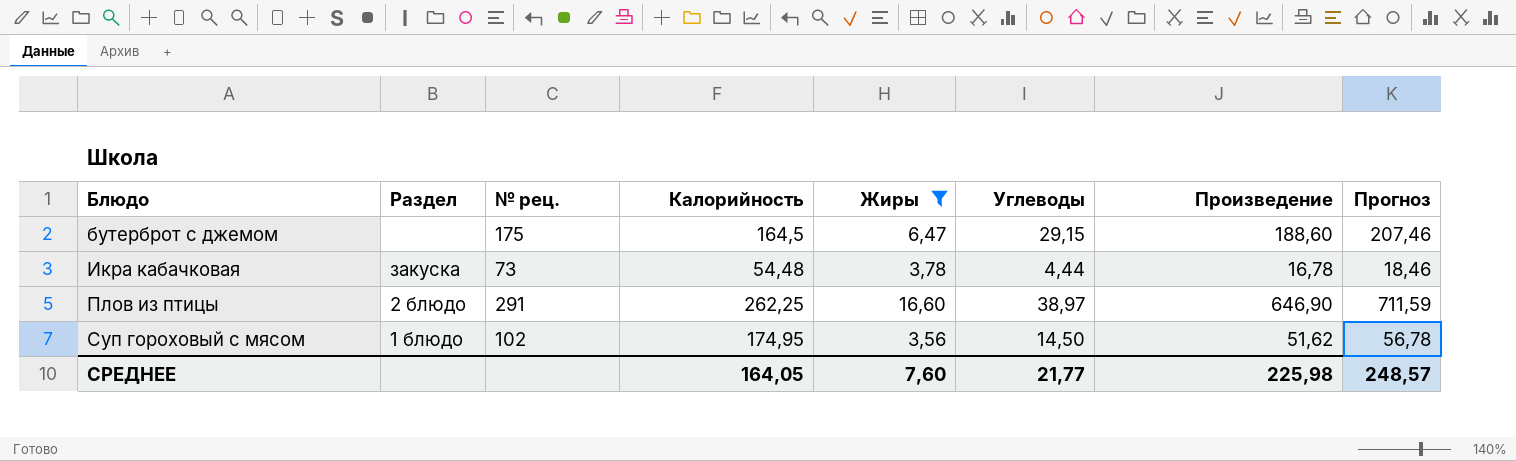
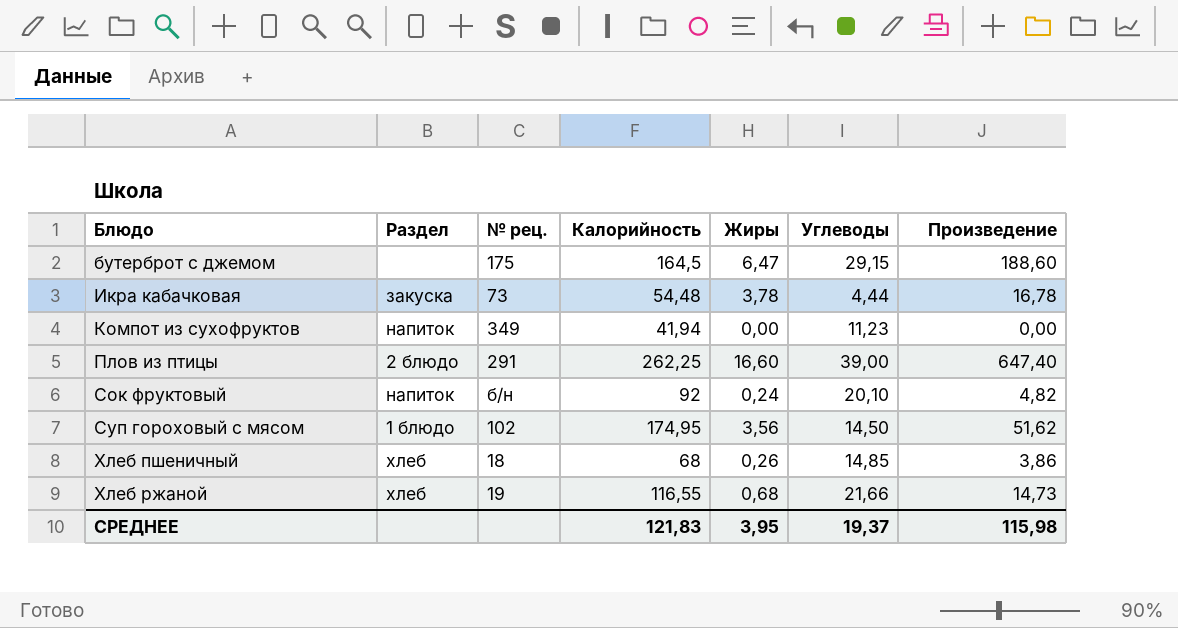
filter: Жиры >= 3,56 -> none
column Прогноз | formula: [Произведение] * 1,1 -> none
Плов из птицы | Углеводы: 38,97 -> 39,00
Плов из птицы | Произведение: 646,90 -> 647,40
СРЕДНЕЕ | Калорийность: 164,05 -> 121,83
СРЕДНЕЕ | Жиры: 7,60 -> 3,95
СРЕДНЕЕ | Углеводы: 21,77 -> 19,37
СРЕДНЕЕ | Произведение: 225,98 -> 115,98

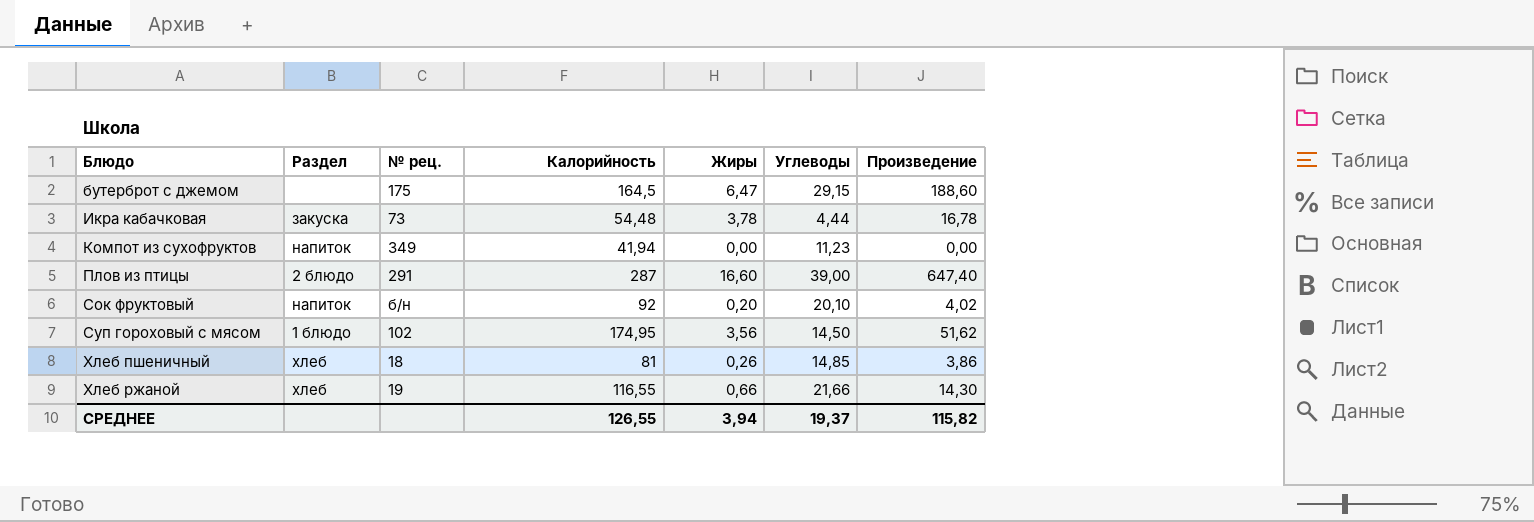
Плов из птицы | Калорийность: 262,25 -> 287
Сок фруктовый | Жиры: 0,24 -> 0,20
Сок фруктовый | Произведение: 4,82 -> 4,02
Хлеб пшеничный | Калорийность: 68 -> 81
Хлеб ржаной | Жиры: 0,68 -> 0,66
Хлеб ржаной | Произведение: 14,73 -> 14,30
СРЕДНЕЕ | Калорийность: 121,83 -> 126,55
СРЕДНЕЕ | Жиры: 3,95 -> 3,94
СРЕДНЕЕ | Произведение: 115,98 -> 115,82

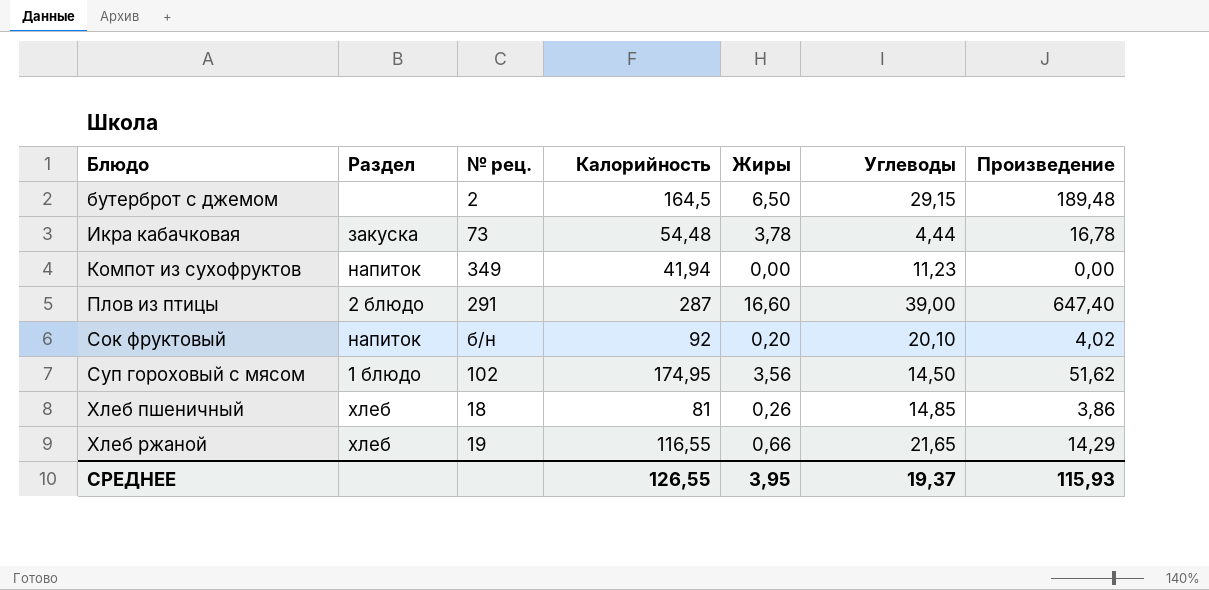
бутерброт с джемом | № рец.: 175 -> 2
бутерброт с джемом | Жиры: 6,47 -> 6,50
бутерброт с джемом | Произведение: 188,60 -> 189,48
Хлеб ржаной | Углеводы: 21,66 -> 21,65
Хлеб ржаной | Произведение: 14,30 -> 14,29
СРЕДНЕЕ | Жиры: 3,94 -> 3,95
СРЕДНЕЕ | Произведение: 115,82 -> 115,93

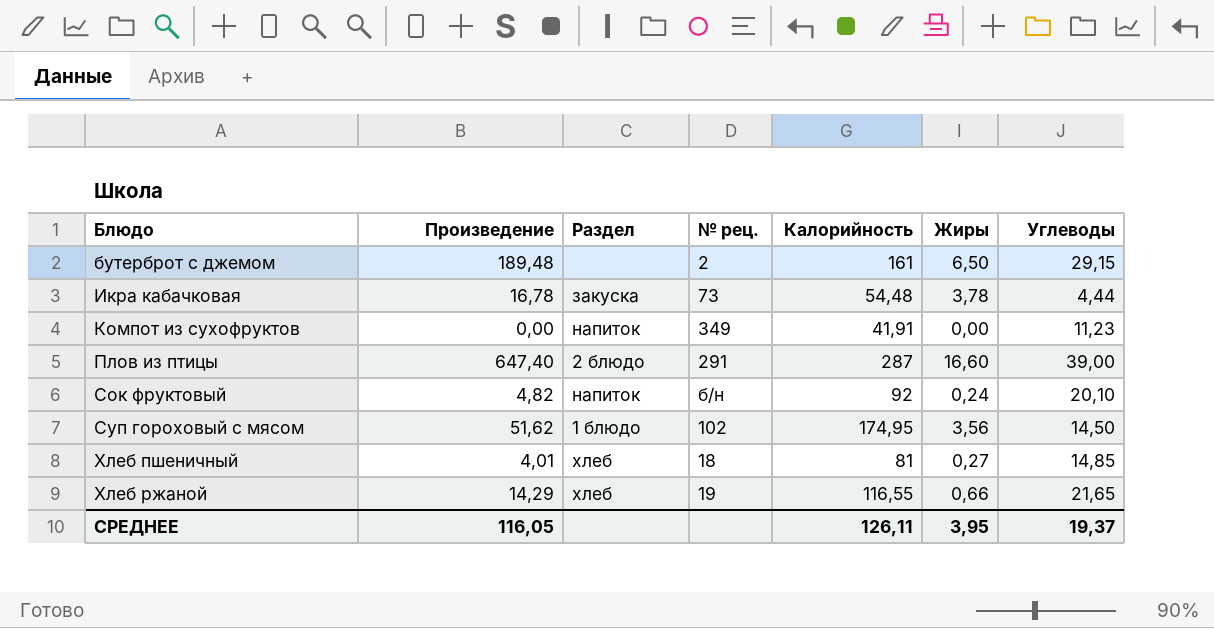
column Произведение | position: 7 -> 2
бутерброт с джемом | Калорийность: 164,5 -> 161
Компот из сухофруктов | Калорийность: 41,94 -> 41,91
Сок фруктовый | Произведение: 4,02 -> 4,82
Сок фруктовый | Жиры: 0,20 -> 0,24
Хлеб пшеничный | Произведение: 3,86 -> 4,01
Хлеб пшеничный | Жиры: 0,26 -> 0,27
СРЕДНЕЕ | Произведение: 115,93 -> 116,05
СРЕДНЕЕ | Калорийность: 126,55 -> 126,11

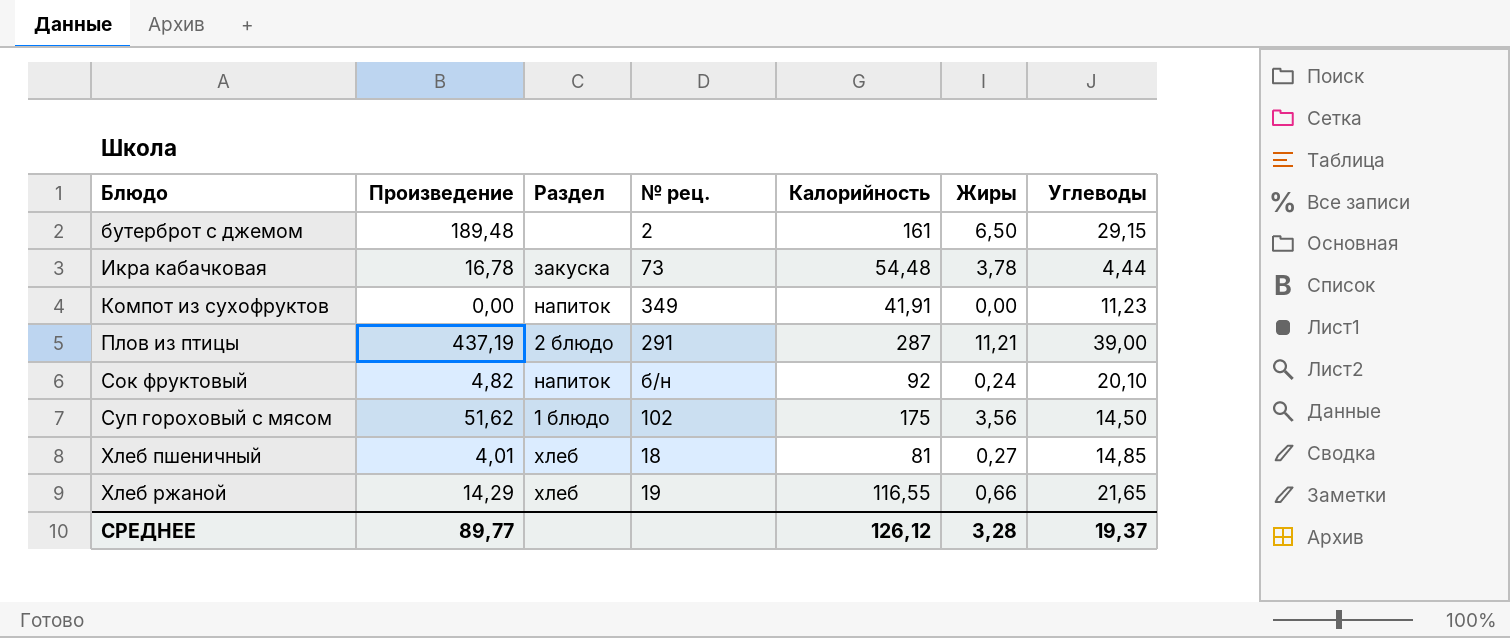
Плов из птицы | Произведение: 647,40 -> 437,19
Плов из птицы | Жиры: 16,60 -> 11,21
Суп гороховый с мясом | Калорийность: 174,95 -> 175
СРЕДНЕЕ | Произведение: 116,05 -> 89,77
СРЕДНЕЕ | Калорийность: 126,11 -> 126,12
СРЕДНЕЕ | Жиры: 3,95 -> 3,28

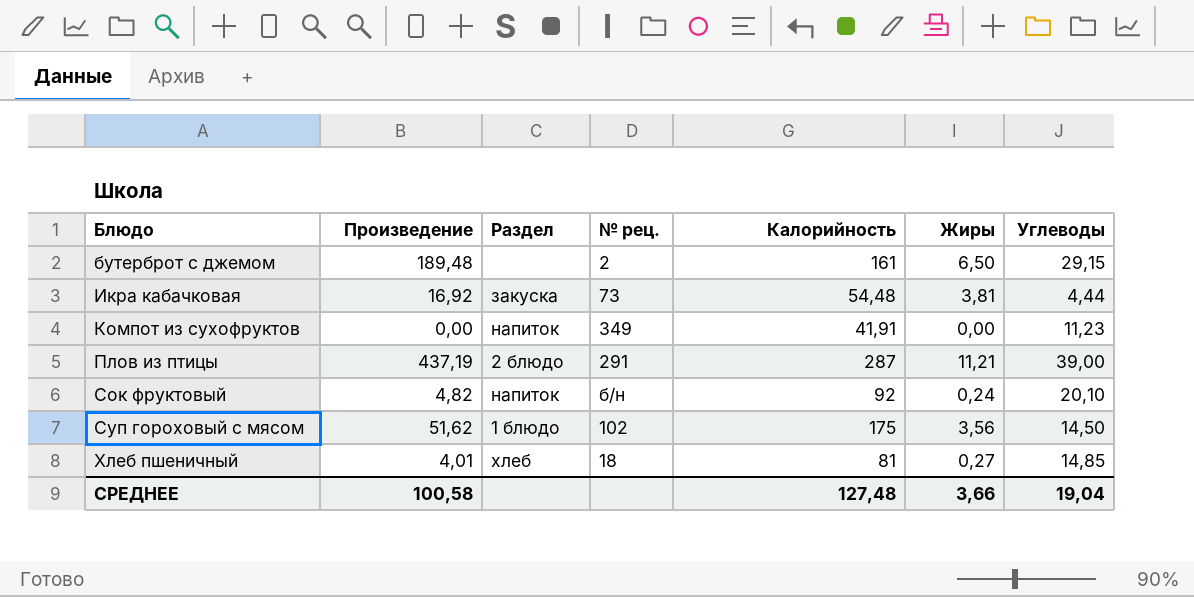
row Хлеб ржаной: 14,29 | хлеб | 19 | 116,55 | 0,66 | 21,65 -> none
Икра кабачковая | Произведение: 16,78 -> 16,92
Икра кабачковая | Жиры: 3,78 -> 3,81
СРЕДНЕЕ | Произведение: 89,77 -> 100,58
СРЕДНЕЕ | Калорийность: 126,12 -> 127,48
СРЕДНЕЕ | Жиры: 3,28 -> 3,66
СРЕДНЕЕ | Углеводы: 19,37 -> 19,04

